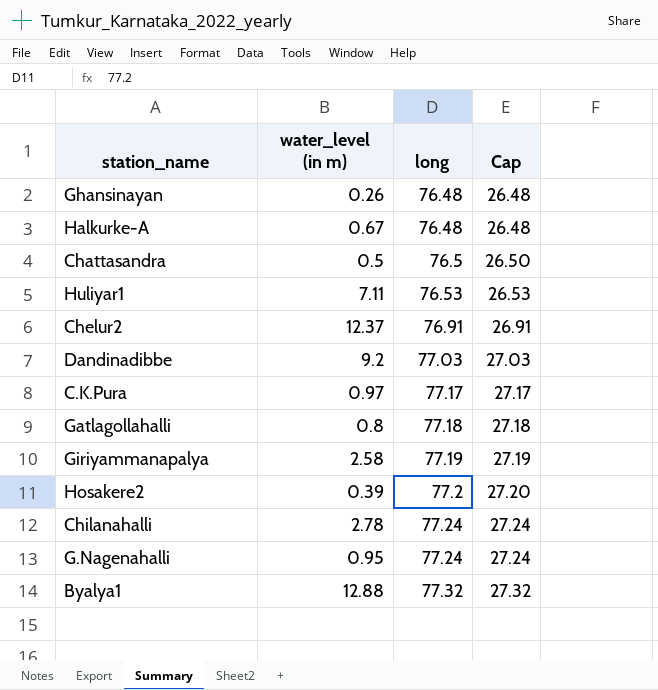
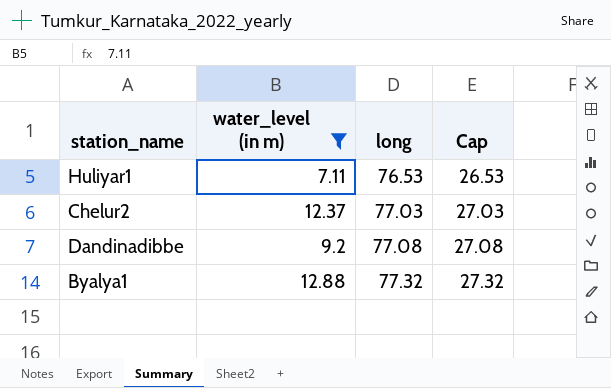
filter: none -> water_level (in m) >= 7.11
Chelur2 | long: 76.91 -> 77.03
Chelur2 | Cap: 26.91 -> 27.03
Dandinadibbe | long: 77.03 -> 77.08
Dandinadibbe | Cap: 27.03 -> 27.08

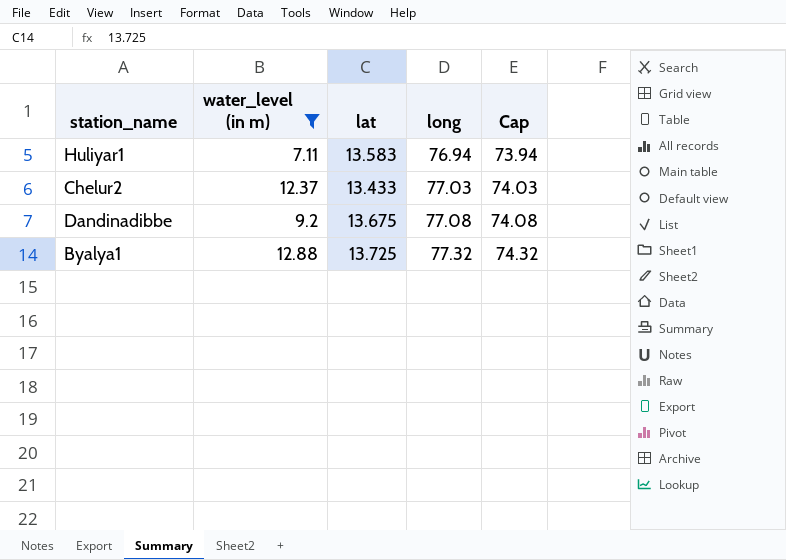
column lat | position: none -> 3
column Cap | formula: [long] - 50 -> [long] - 3
Huliyar1 | long: 76.53 -> 76.94

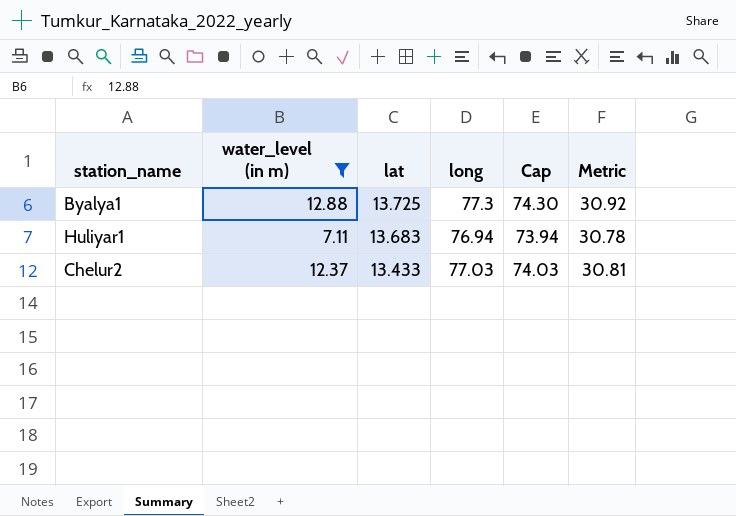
row order: long ascending -> lat descending
column Metric | formula: none -> [long] * 0.4
row Dandinadibbe: 9.2 | 13.675 | 77.08 | 74.08 -> none
Byalya1 | long: 77.32 -> 77.3
Byalya1 | Cap: 74.32 -> 74.30
Huliyar1 | lat: 13.583 -> 13.683

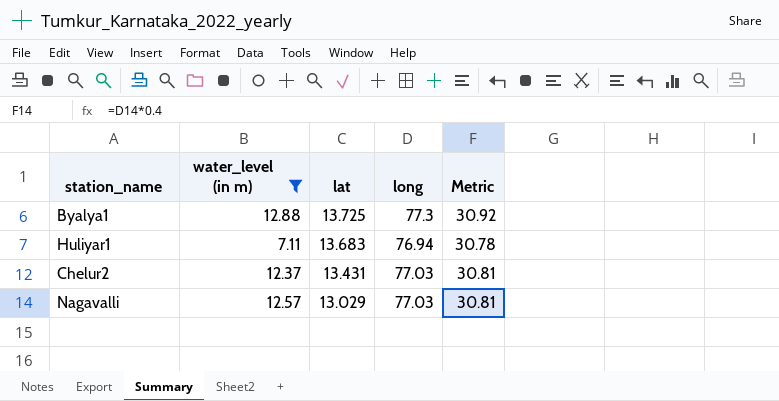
column Cap | formula: [long] - 3 -> none
Chelur2 | lat: 13.433 -> 13.431
row Nagavalli: none -> 12.57 | 13.029 | 77.03 | 30.81

